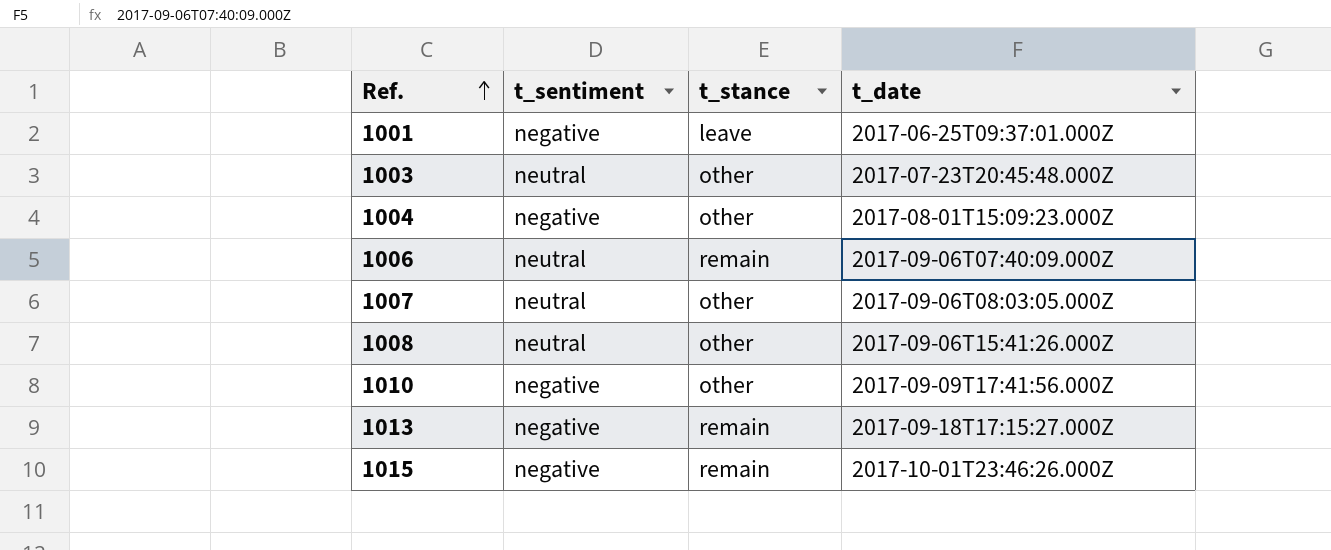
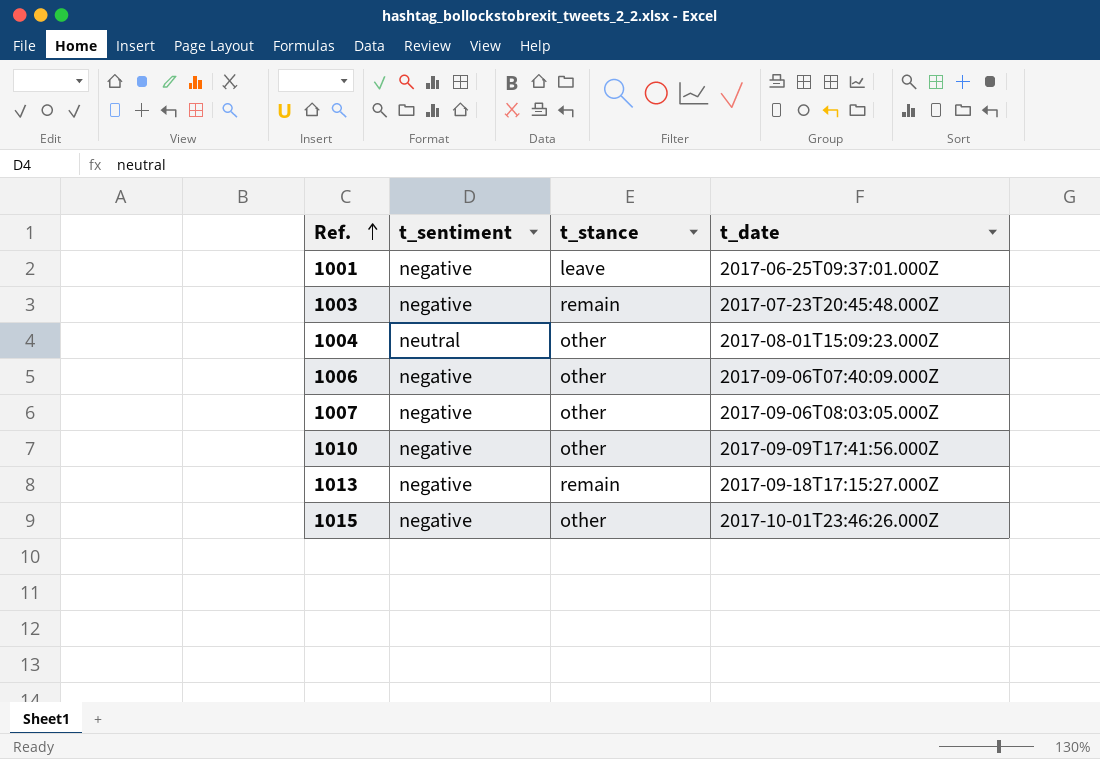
row 1008: neutral | other | 2017-09-06T15:41:26.000Z -> none
1003 | t_sentiment: neutral -> negative
1003 | t_stance: other -> remain
1004 | t_sentiment: negative -> neutral
1006 | t_sentiment: neutral -> negative
1006 | t_stance: remain -> other
1007 | t_sentiment: neutral -> negative
1015 | t_stance: remain -> other

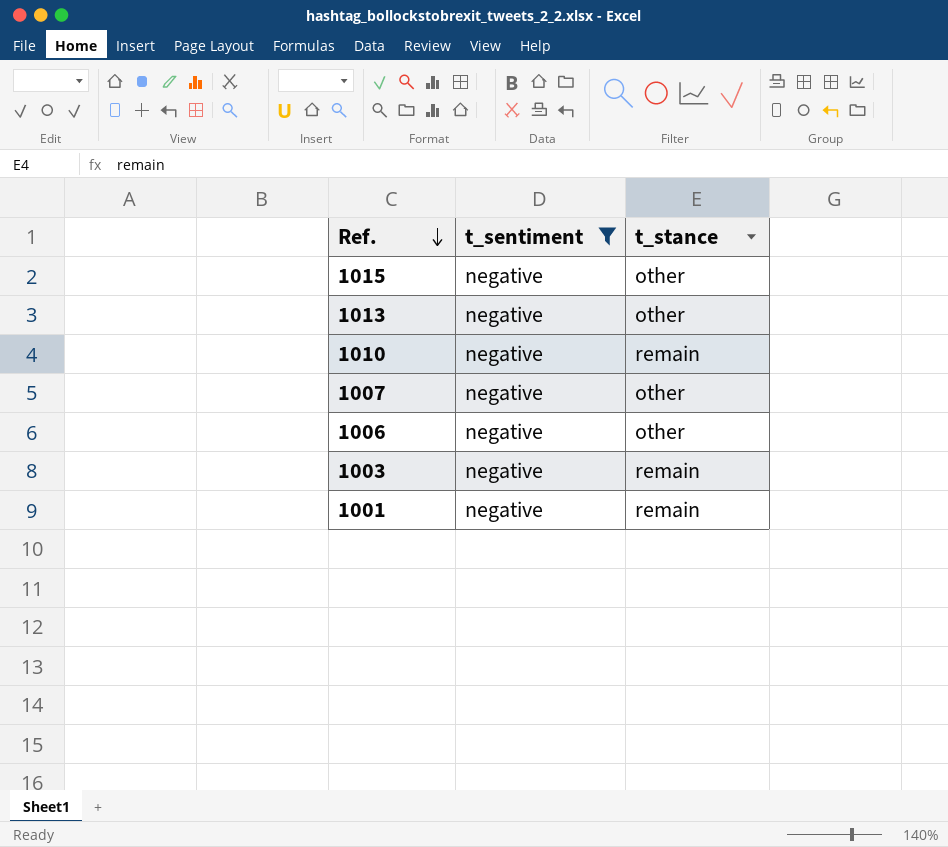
filter: none -> t_sentiment = negative
row order: Ref. ascending -> Ref. descending
column t_date | position: 4 -> none
1013 | t_stance: remain -> other
1010 | t_stance: other -> remain
1001 | t_stance: leave -> remain

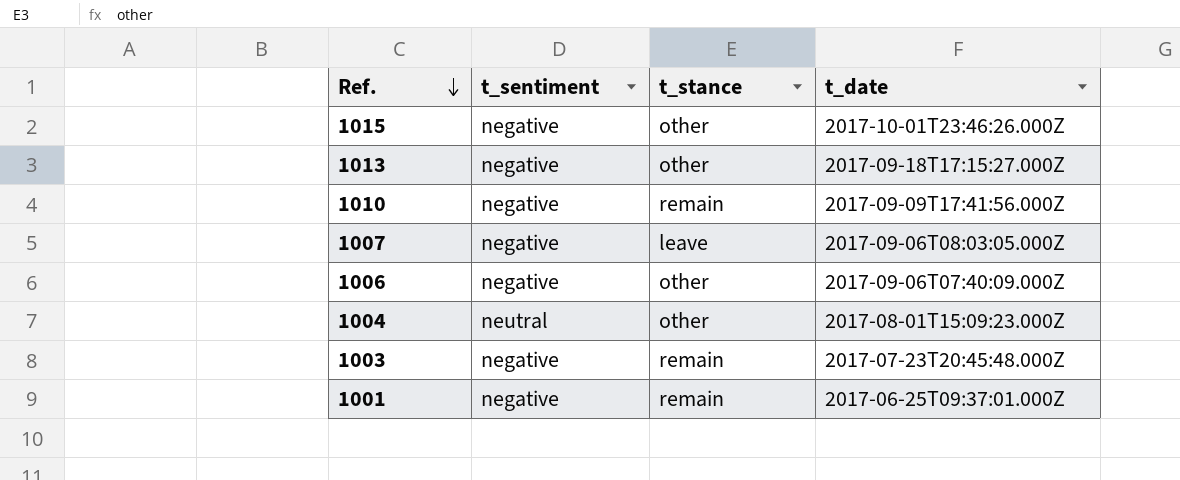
filter: t_sentiment = negative -> none
column t_date | position: none -> 4
1007 | t_stance: other -> leave

